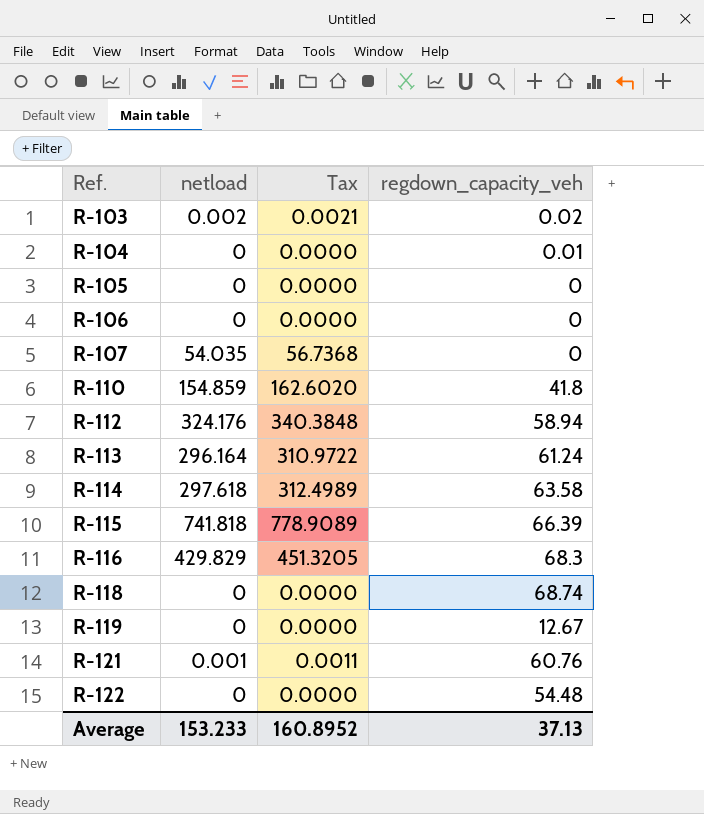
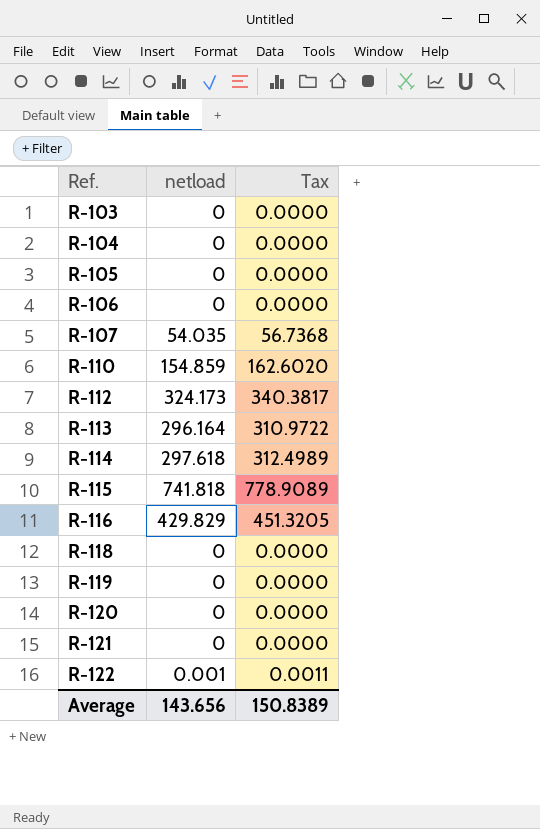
column regdown_capacity_veh | position: 4 -> none
R-103 | netload: 0.002 -> 0
R-103 | Tax: 0.0021 -> 0.0000
R-112 | netload: 324.176 -> 324.173
R-112 | Tax: 340.3848 -> 340.3817
row R-120: none -> 0 | 0.0000
R-121 | netload: 0.001 -> 0
R-121 | Tax: 0.0011 -> 0.0000
R-122 | netload: 0 -> 0.001
R-122 | Tax: 0.0000 -> 0.0011
Average | netload: 153.233 -> 143.656
Average | Tax: 160.8952 -> 150.8389

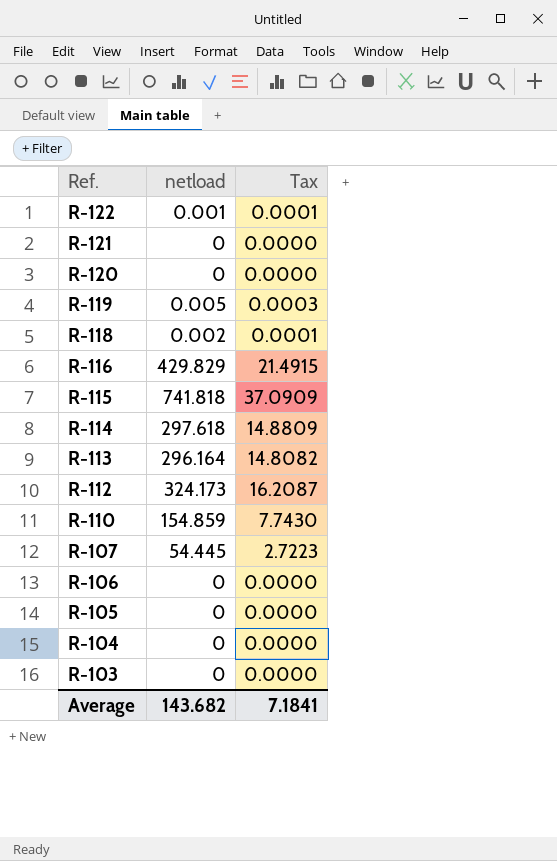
row order: Ref. ascending -> Ref. descending
column Tax | formula: [netload] * 1.05 -> [netload] * 0.05
R-119 | netload: 0 -> 0.005
R-118 | netload: 0 -> 0.002
R-107 | netload: 54.035 -> 54.445
Average | netload: 143.656 -> 143.682
Average | Tax: 150.8389 -> 7.1841

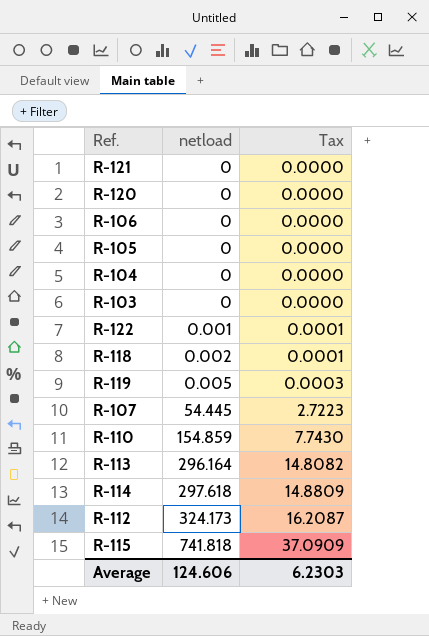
row order: Ref. descending -> netload ascending
row R-116: 429.829 | 21.4915 -> none
Average | netload: 143.682 -> 124.606
Average | Tax: 7.1841 -> 6.2303

